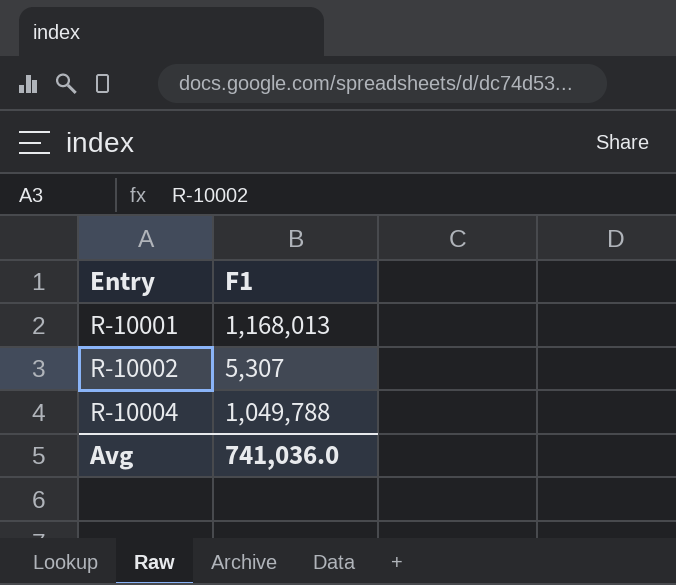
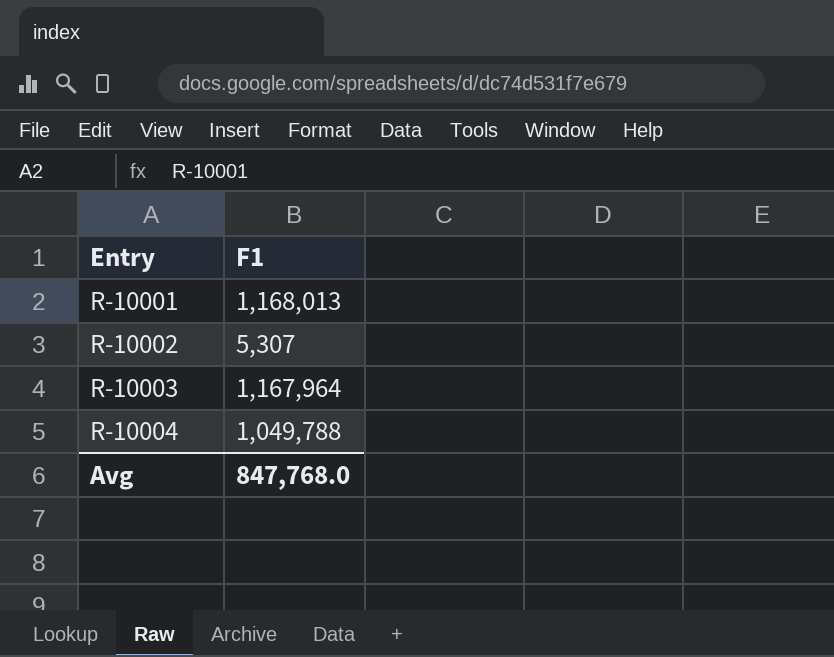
row R-10003: none -> 1,167,964
Avg | F1: 741,036.0 -> 847,768.0

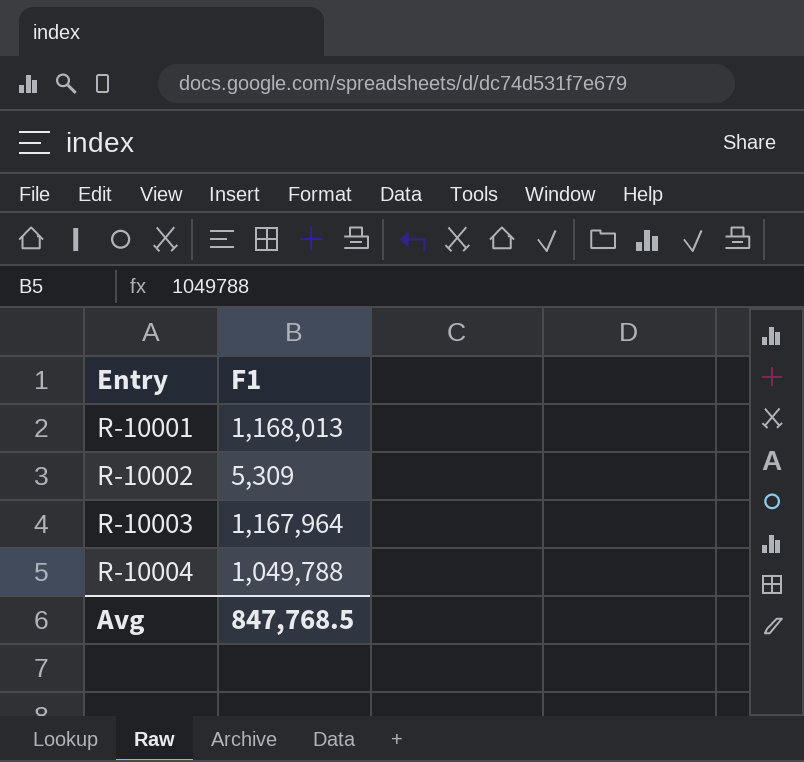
R-10002 | F1: 5,307 -> 5,309
Avg | F1: 847,768.0 -> 847,768.5

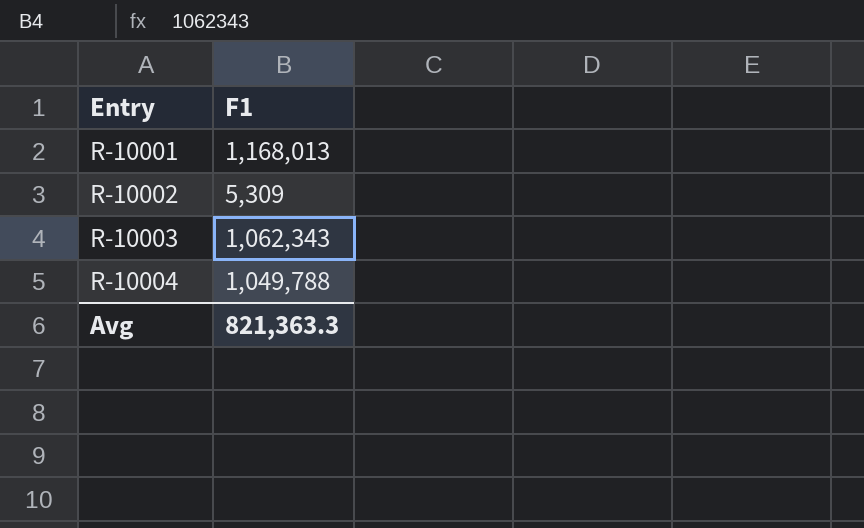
R-10003 | F1: 1,167,964 -> 1,062,343
Avg | F1: 847,768.5 -> 821,363.3

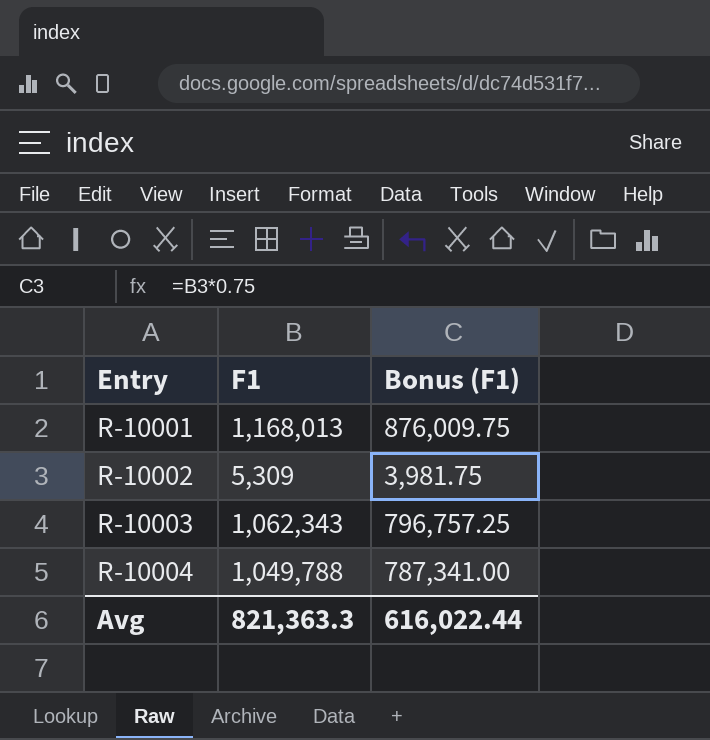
column Bonus (F1) | formula: none -> [F1] * 0.75

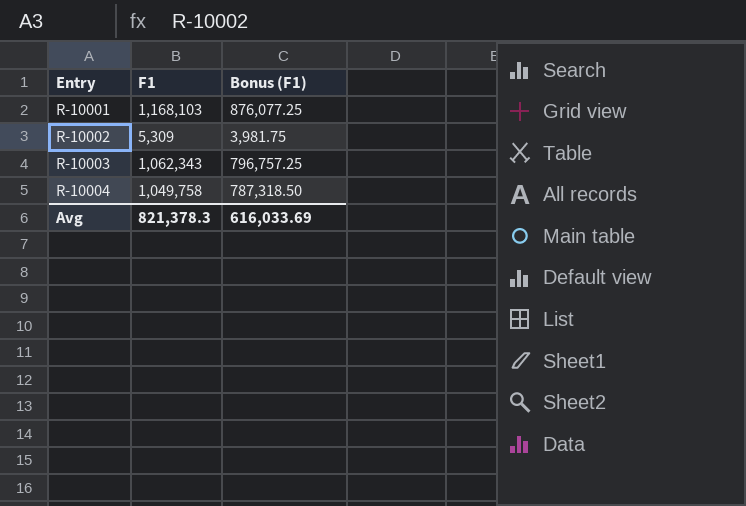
R-10001 | F1: 1,168,013 -> 1,168,103
R-10001 | Bonus (F1): 876,009.75 -> 876,077.25
R-10004 | F1: 1,049,788 -> 1,049,758
R-10004 | Bonus (F1): 787,341.00 -> 787,318.50
Avg | F1: 821,363.3 -> 821,378.3
Avg | Bonus (F1): 616,022.44 -> 616,033.69

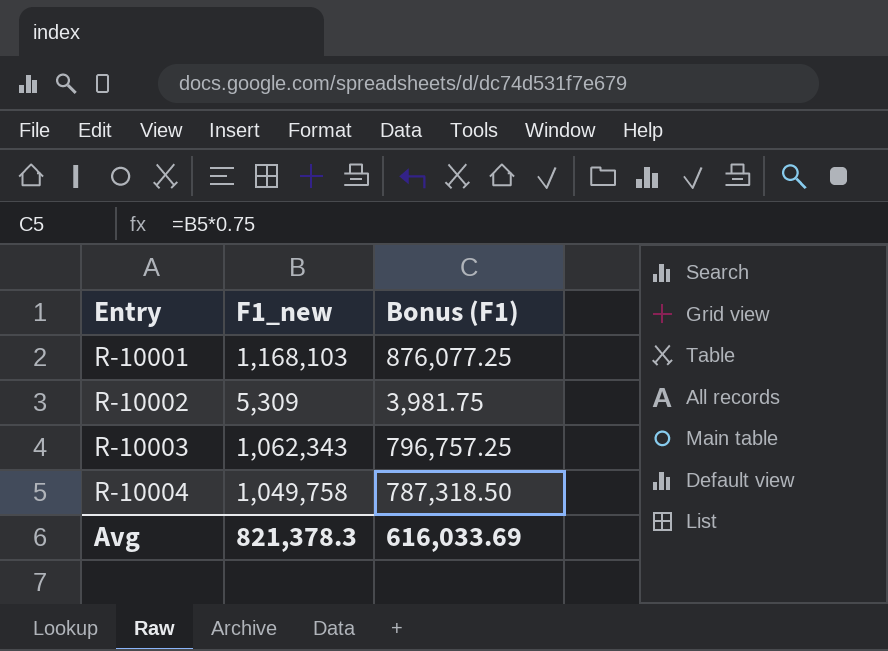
column name: F1 -> F1_new

